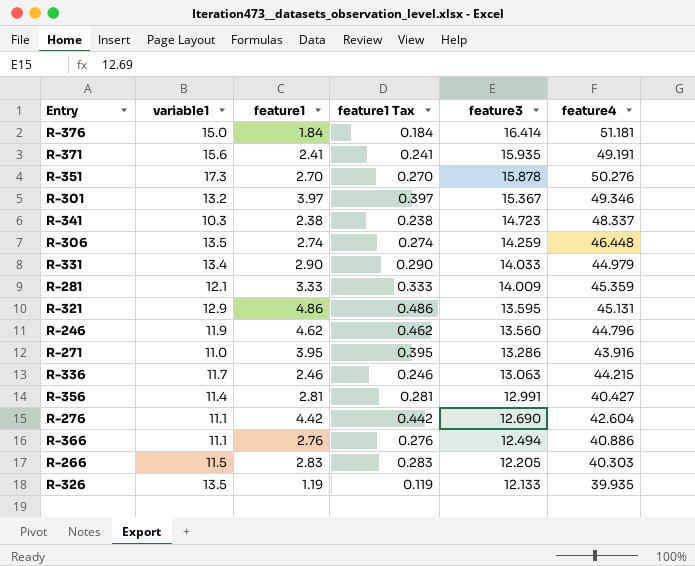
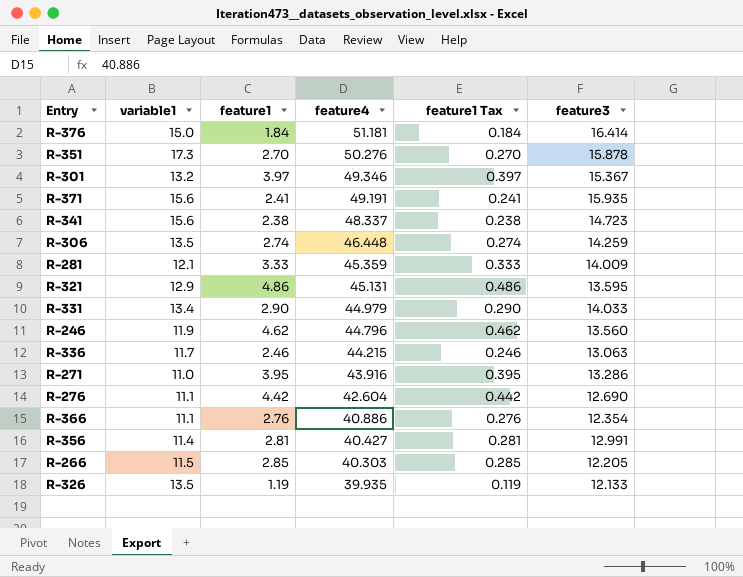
row order: feature3 descending -> feature4 descending
column feature4 | position: 6 -> 4
R-341 | variable1: 10.3 -> 15.6
R-366 | feature3: 12.494 -> 12.354
R-266 | feature1: 2.83 -> 2.85
R-266 | feature1 Tax: 0.283 -> 0.285

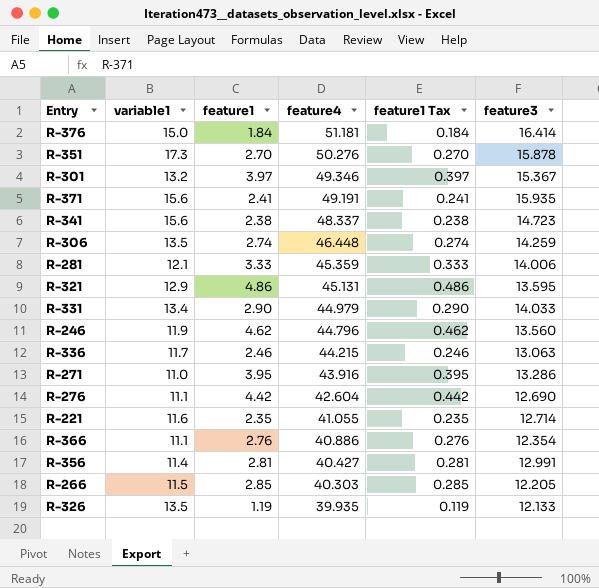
R-281 | feature3: 14.009 -> 14.006
row R-221: none -> 11.6 | 2.35 | 41.055 | 0.235 | 12.714

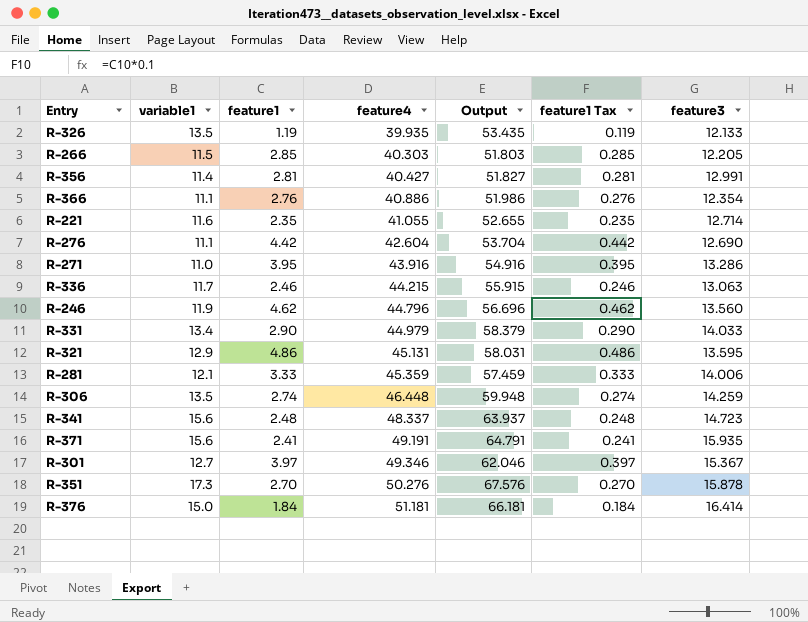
row order: feature4 descending -> feature4 ascending
column Output | formula: none -> [variable1] + [feature4]
R-341 | feature1: 2.38 -> 2.48
R-341 | feature1 Tax: 0.238 -> 0.248
R-301 | variable1: 13.2 -> 12.7

